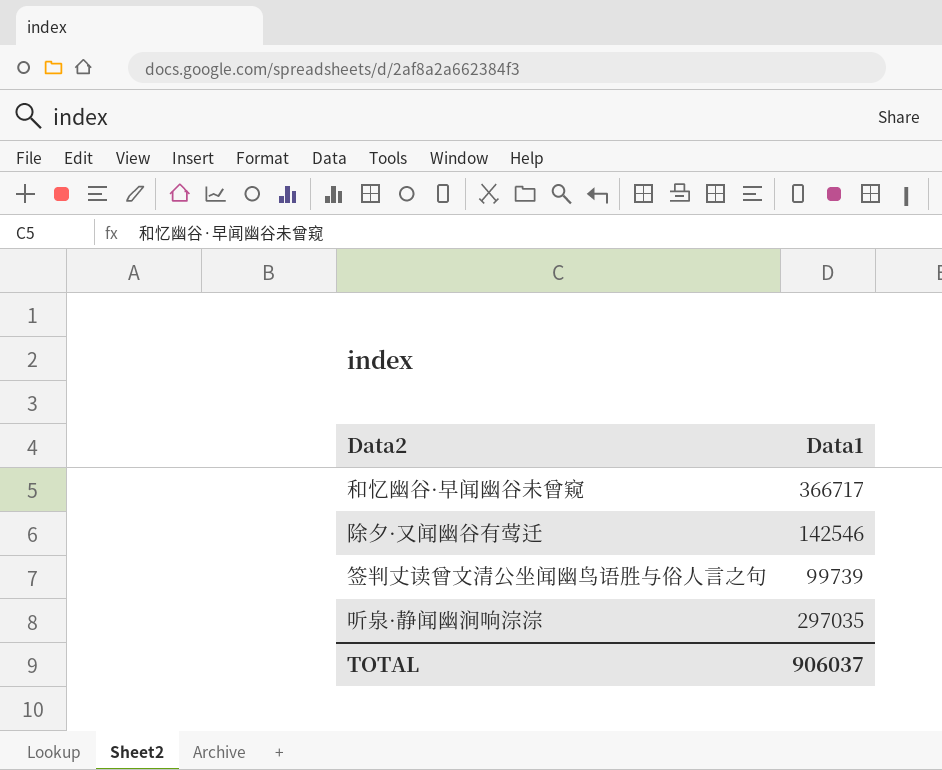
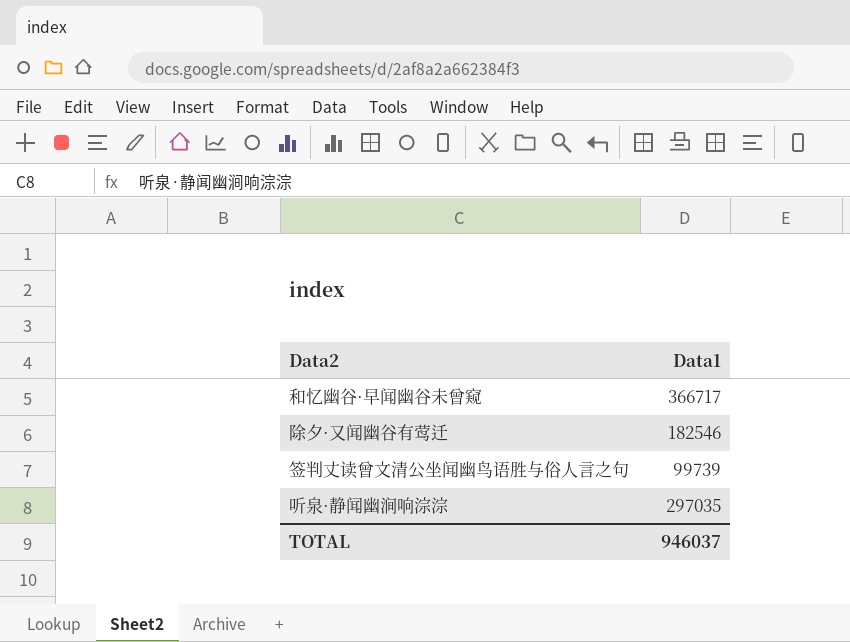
除夕·又闻幽谷有莺迁 | Data1: 142546 -> 182546
TOTAL | Data1: 906037 -> 946037

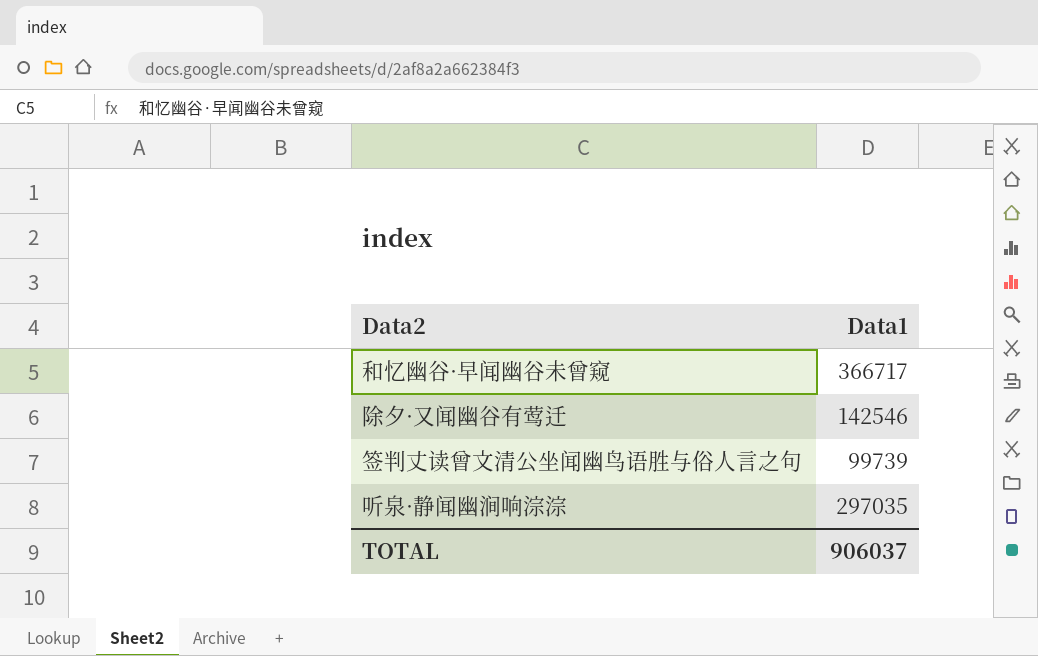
除夕·又闻幽谷有莺迁 | Data1: 182546 -> 142546
TOTAL | Data1: 946037 -> 906037

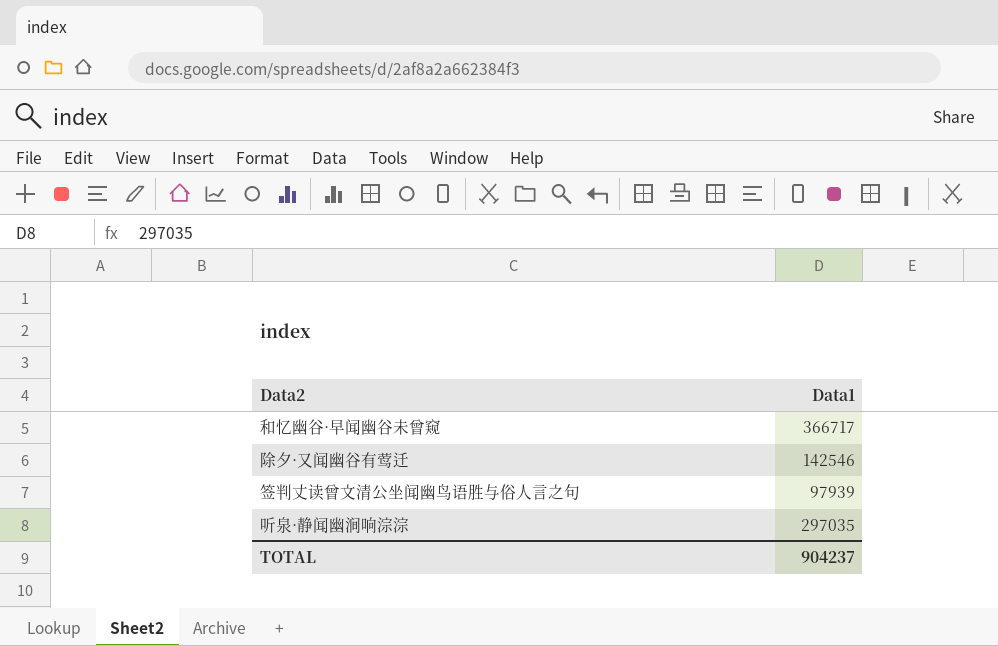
签判丈读曾文清公坐闻幽鸟语胜与俗人言之句 | Data1: 99739 -> 97939
TOTAL | Data1: 906037 -> 904237

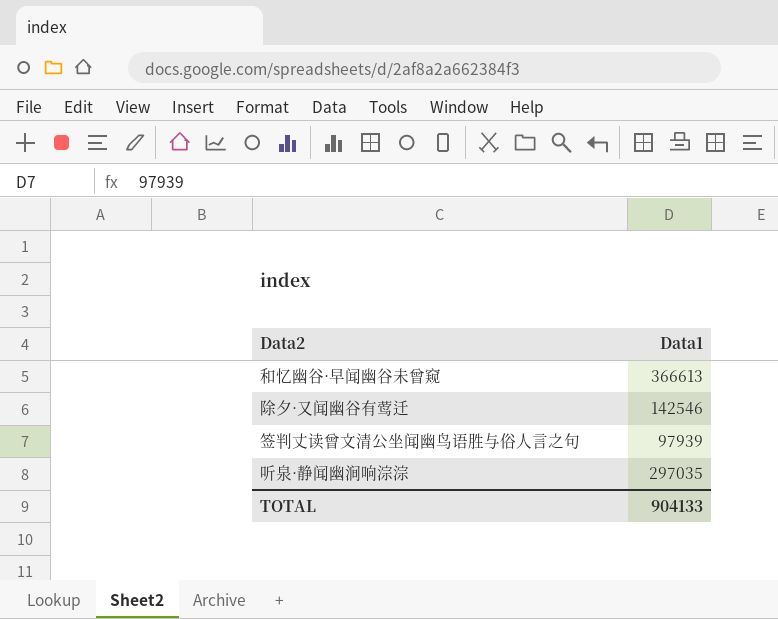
和忆幽谷·早闻幽谷未曾窥 | Data1: 366717 -> 366613
TOTAL | Data1: 904237 -> 904133

